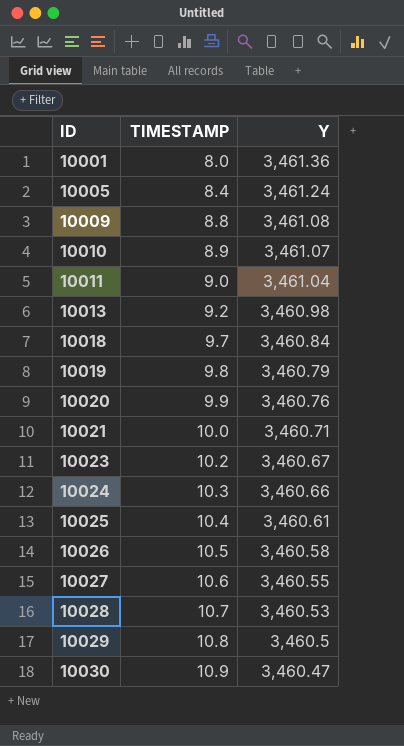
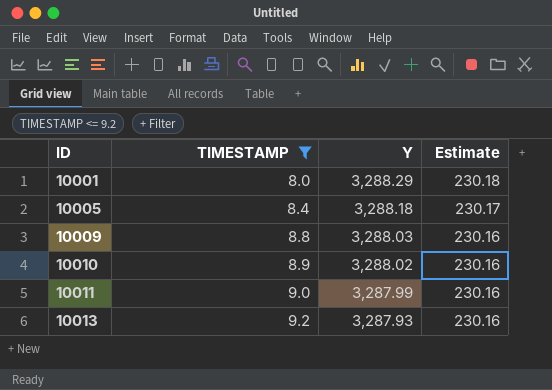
filter: none -> TIMESTAMP <= 9.2
column Estimate | formula: none -> [Y] * 0.07
10001 | Y: 3,461.36 -> 3,288.29
10005 | Y: 3,461.24 -> 3,288.18
10009 | Y: 3,461.08 -> 3,288.03
10010 | Y: 3,461.07 -> 3,288.02
10011 | Y: 3,461.04 -> 3,287.99
10013 | Y: 3,460.98 -> 3,287.93

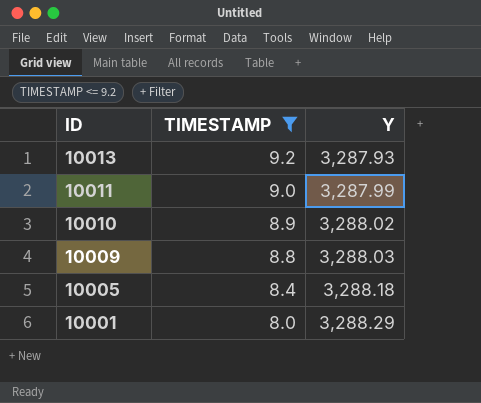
row order: ID ascending -> ID descending
column Estimate | formula: [Y] * 0.07 -> none

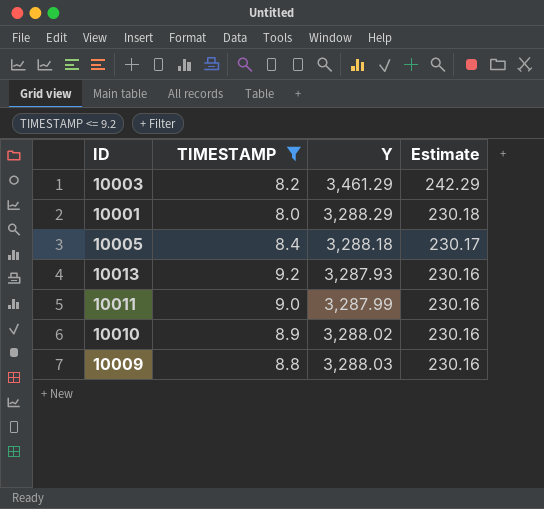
row order: ID descending -> Estimate descending
column Estimate | formula: none -> [Y] * 0.07
row 10003: none -> 8.2 | 3,461.29 | 242.29

